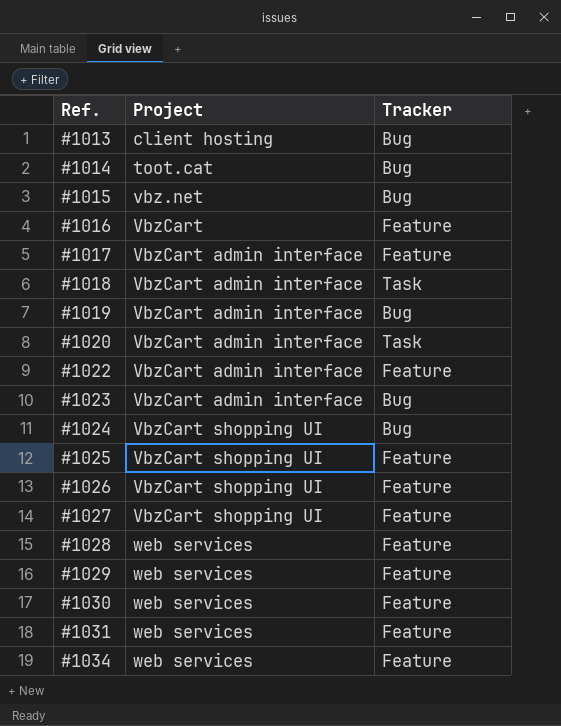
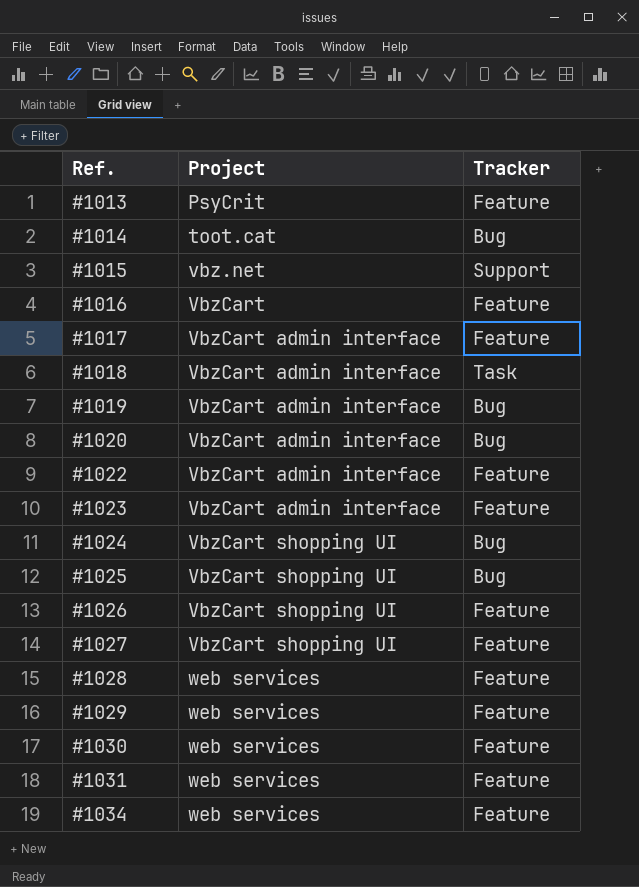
#1013 | Project: client hosting -> PsyCrit
#1013 | Tracker: Bug -> Feature
#1015 | Tracker: Bug -> Support
#1020 | Tracker: Task -> Bug
#1023 | Tracker: Bug -> Feature
#1025 | Tracker: Feature -> Bug

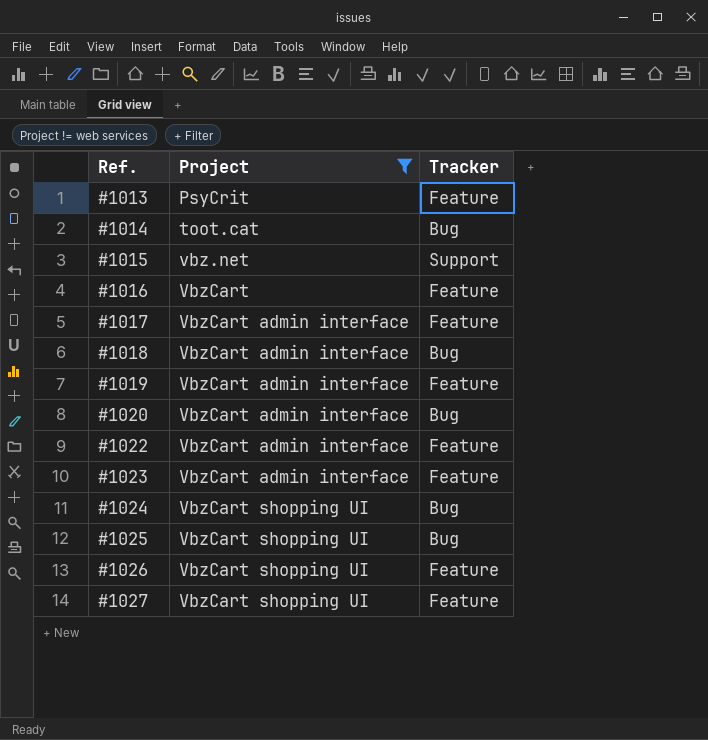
filter: none -> Project != web services
#1018 | Tracker: Task -> Bug
#1019 | Tracker: Bug -> Feature

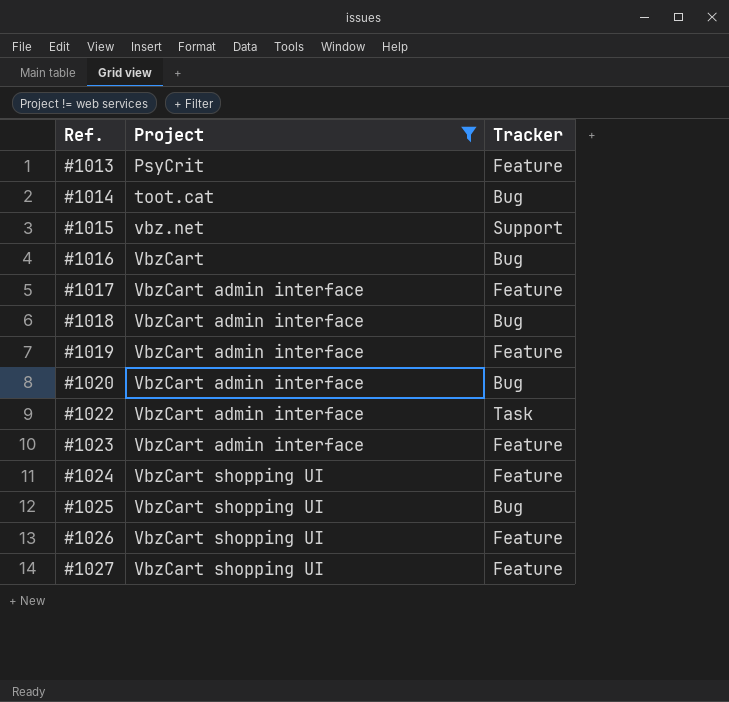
#1016 | Tracker: Feature -> Bug
#1022 | Tracker: Feature -> Task
#1024 | Tracker: Bug -> Feature

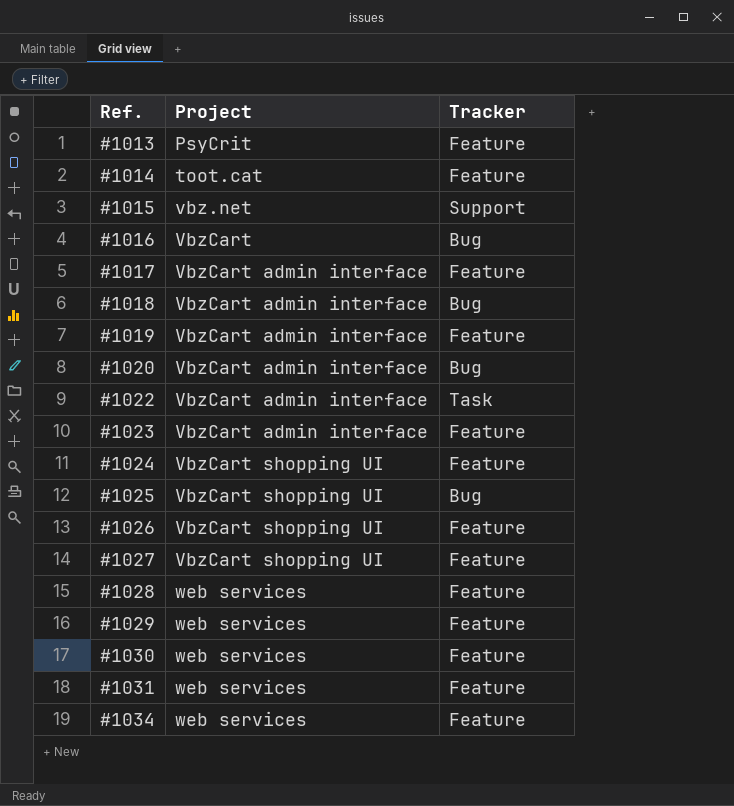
filter: Project != web services -> none
#1014 | Tracker: Bug -> Feature

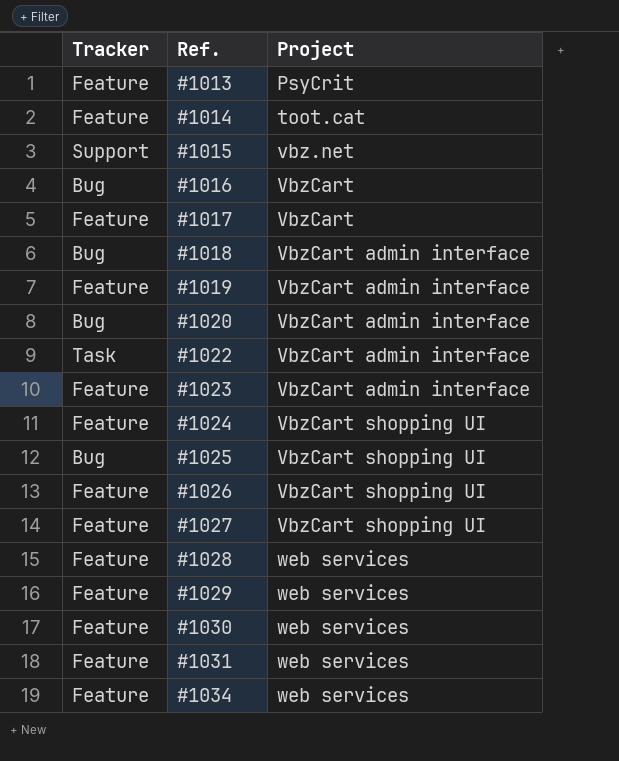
column Tracker | position: 3 -> 1
#1017 | Project: VbzCart admin interface -> VbzCart

